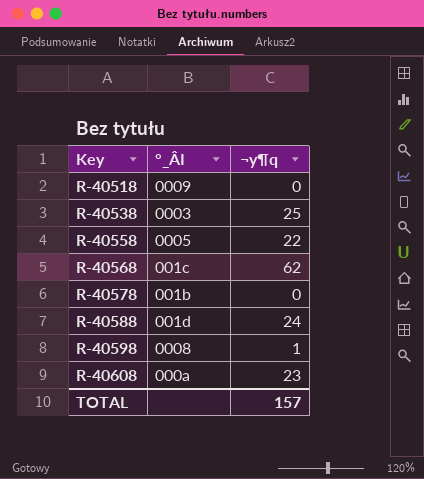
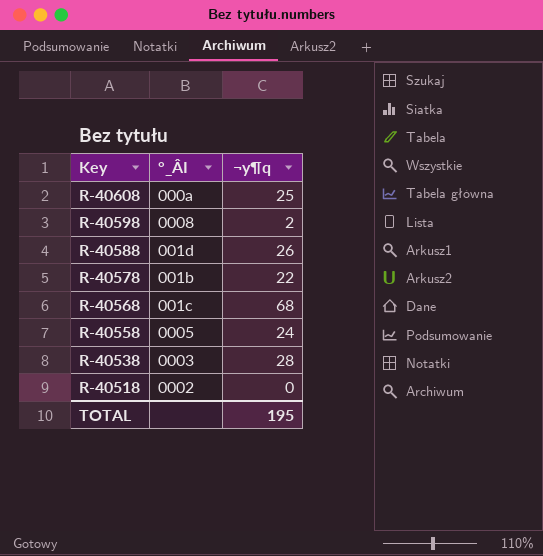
row order: Key ascending -> Key descending
R-40608 | ¬y¶q: 23 -> 25
R-40598 | ¬y¶q: 1 -> 2
R-40588 | ¬y¶q: 24 -> 26
R-40578 | ¬y¶q: 0 -> 22
R-40568 | ¬y¶q: 62 -> 68
R-40558 | ¬y¶q: 22 -> 24
R-40538 | ¬y¶q: 25 -> 28
R-40518 | °_ÂI: 0009 -> 0002
TOTAL | ¬y¶q: 157 -> 195

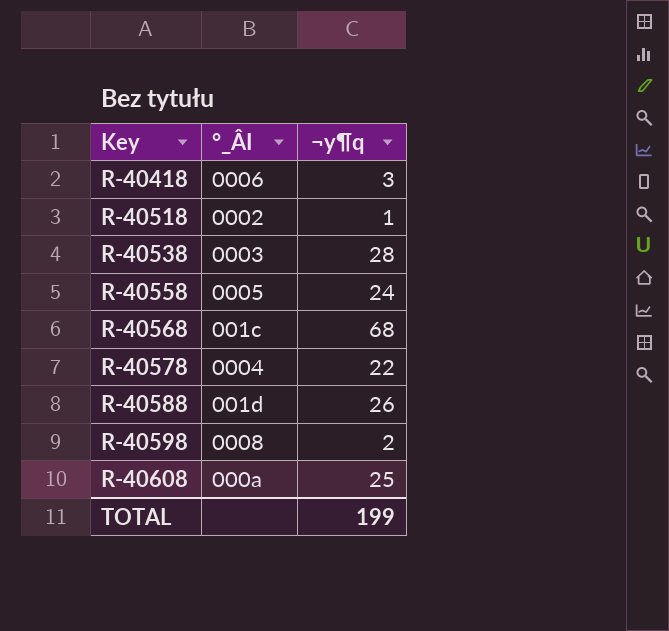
row order: Key descending -> Key ascending
row R-40418: none -> 0006 | 3
R-40518 | ¬y¶q: 0 -> 1
R-40578 | °_ÂI: 001b -> 0004
TOTAL | ¬y¶q: 195 -> 199

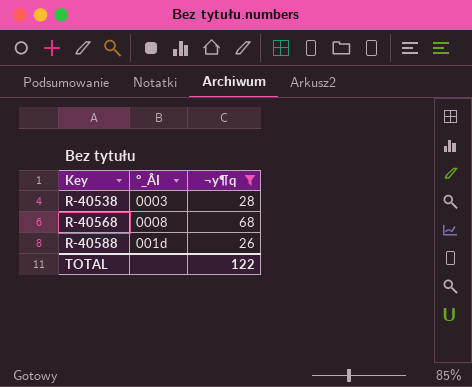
filter: none -> ¬y¶q >= 26
R-40568 | °_ÂI: 001c -> 0008
TOTAL | ¬y¶q: 199 -> 122

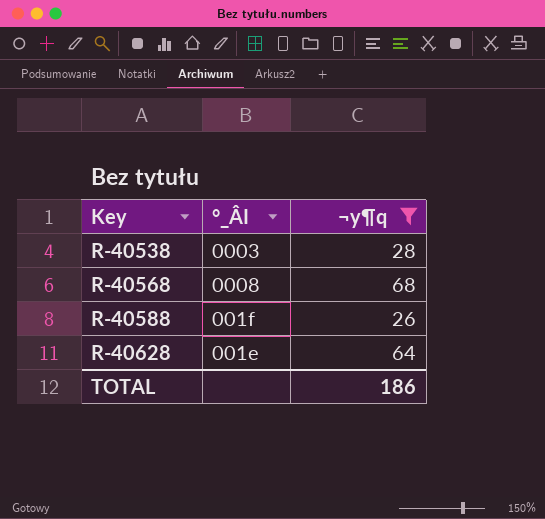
R-40588 | °_ÂI: 001d -> 001f
row R-40628: none -> 001e | 64
TOTAL | ¬y¶q: 122 -> 186

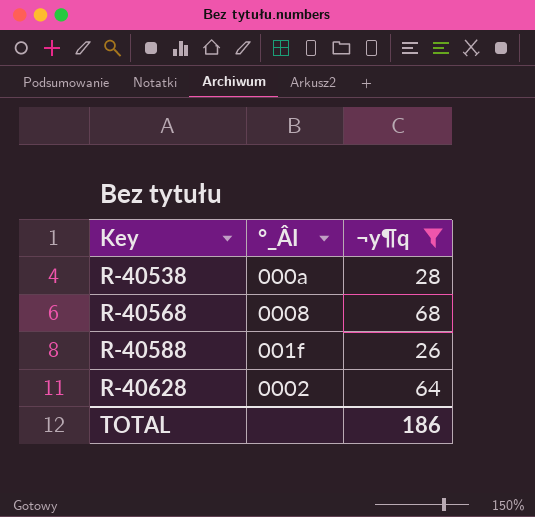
R-40538 | °_ÂI: 0003 -> 000a
R-40628 | °_ÂI: 001e -> 0002

